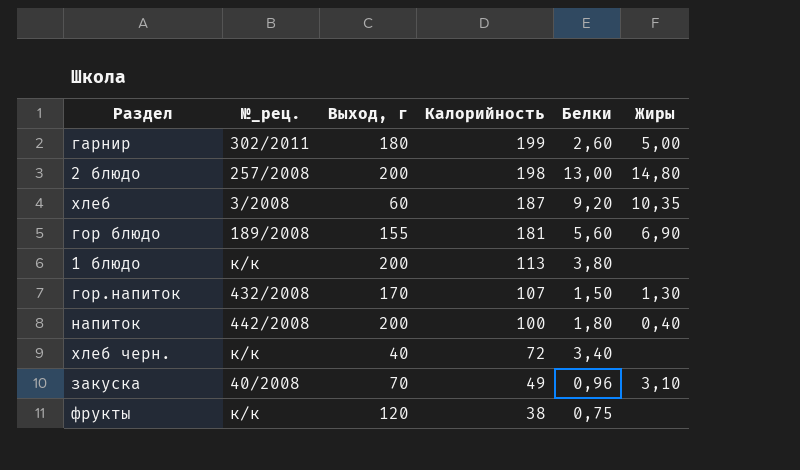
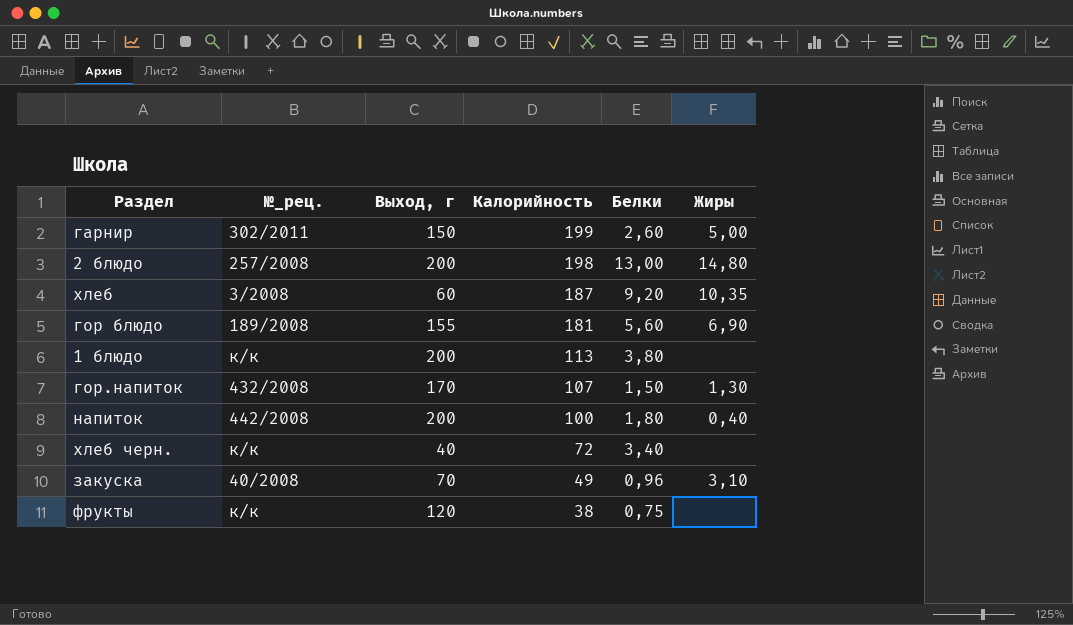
гарнир | Выход, г: 180 -> 150

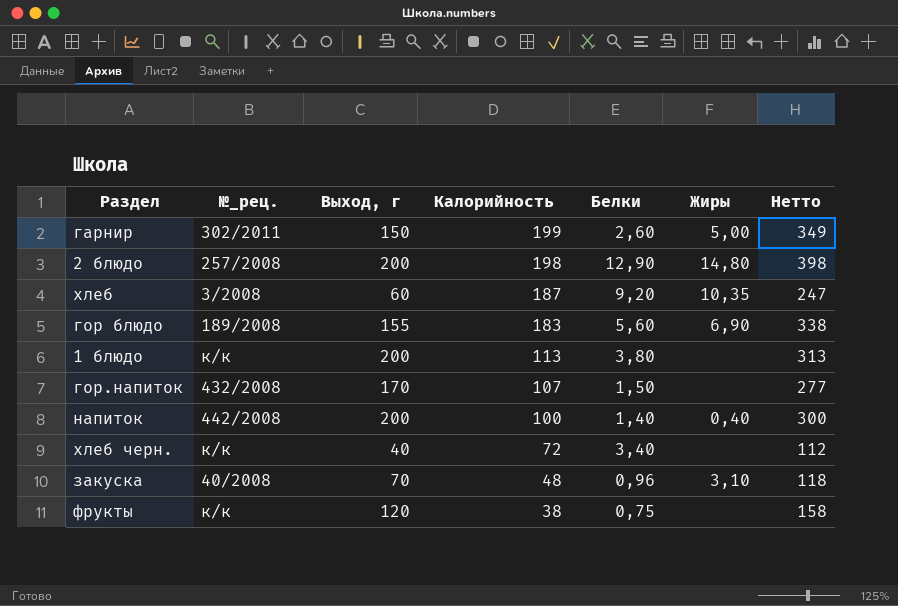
column Нетто | formula: none -> [Выход, г] + [Калорийность]
2 блюдо | Белки: 13,00 -> 12,90
гор блюдо | Калорийность: 181 -> 183
гор.напиток | Жиры: 1,30 -> none
напиток | Белки: 1,80 -> 1,40
закуска | Калорийность: 49 -> 48

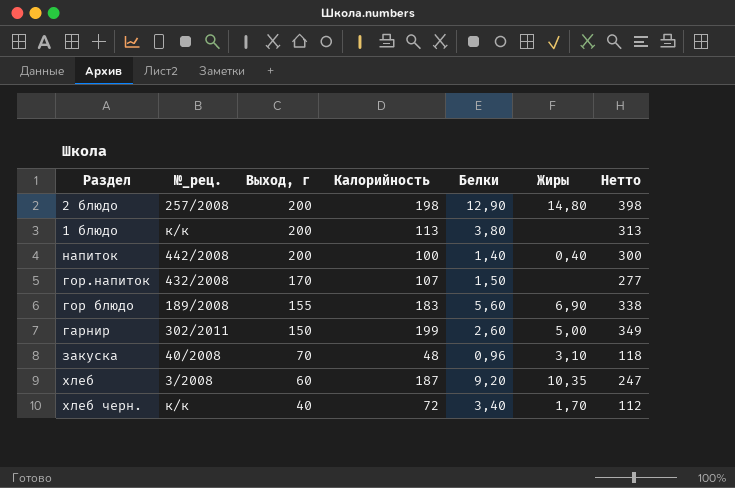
row order: Калорийность descending -> Выход, г descending
row фрукты: к/к | 120 | 38 | 0,75 | none | 158 -> none
хлеб черн. | Жиры: none -> 1,70

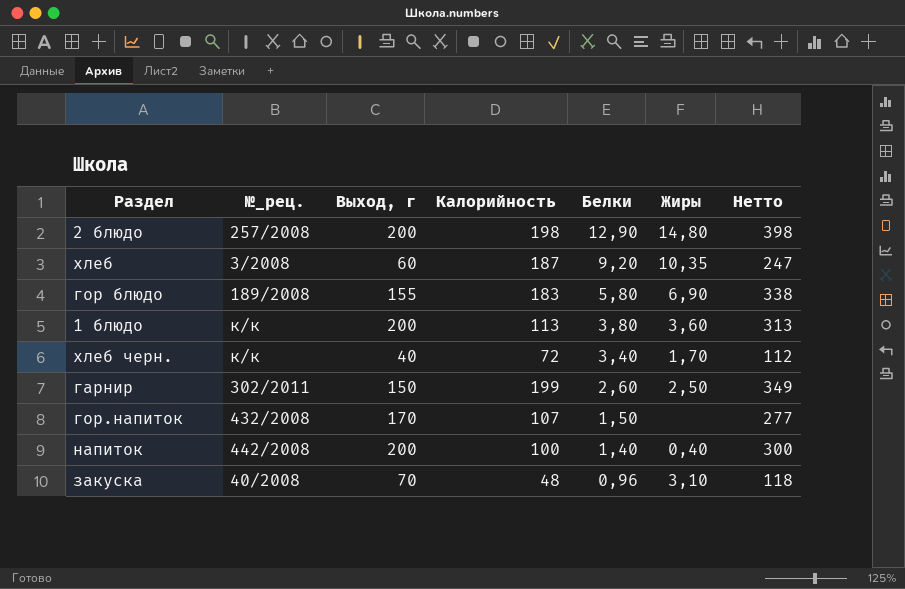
row order: Выход, г descending -> Белки descending
гор блюдо | Белки: 5,60 -> 5,80
1 блюдо | Жиры: none -> 3,60
гарнир | Жиры: 5,00 -> 2,50

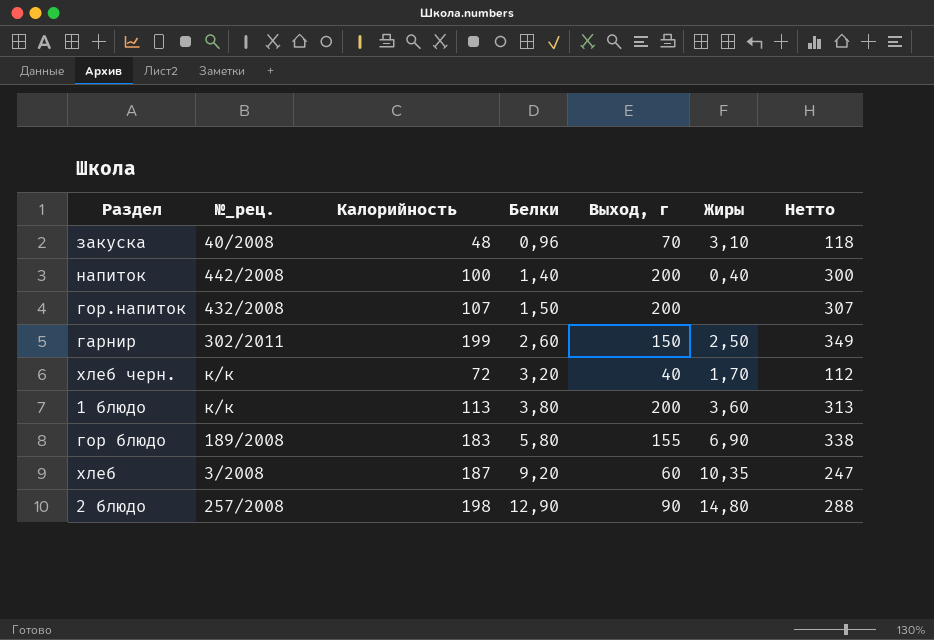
row order: Белки descending -> Белки ascending
column Выход, г | position: 3 -> 5
гор.напиток | Выход, г: 170 -> 200
гор.напиток | Нетто: 277 -> 307
хлеб черн. | Белки: 3,40 -> 3,20
2 блюдо | Выход, г: 200 -> 90
2 блюдо | Нетто: 398 -> 288

